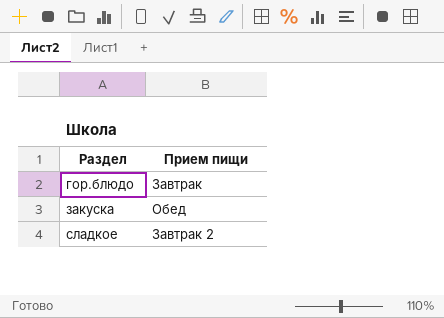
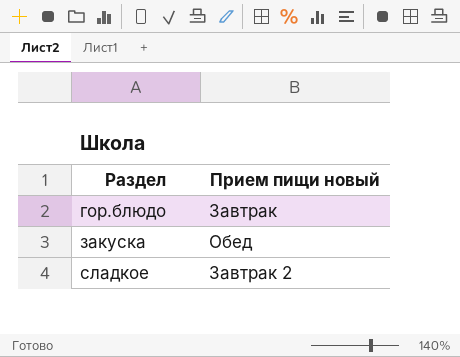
column name: Прием пищи -> Прием пищи новый

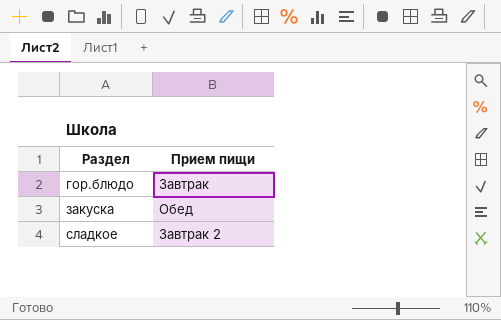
column name: Прием пищи новый -> Прием пищи

